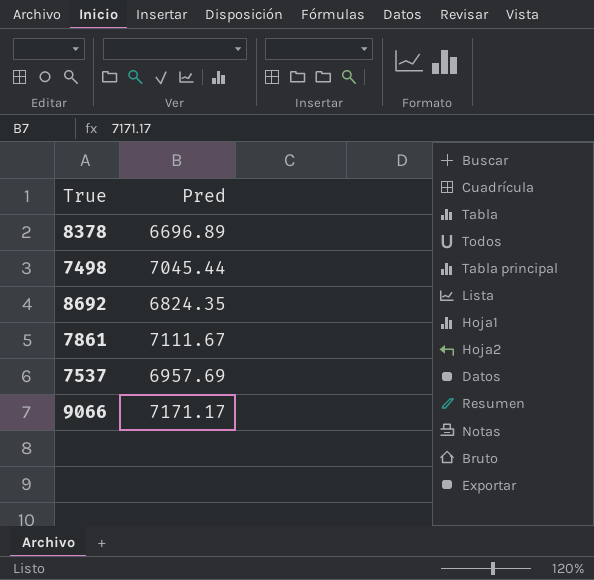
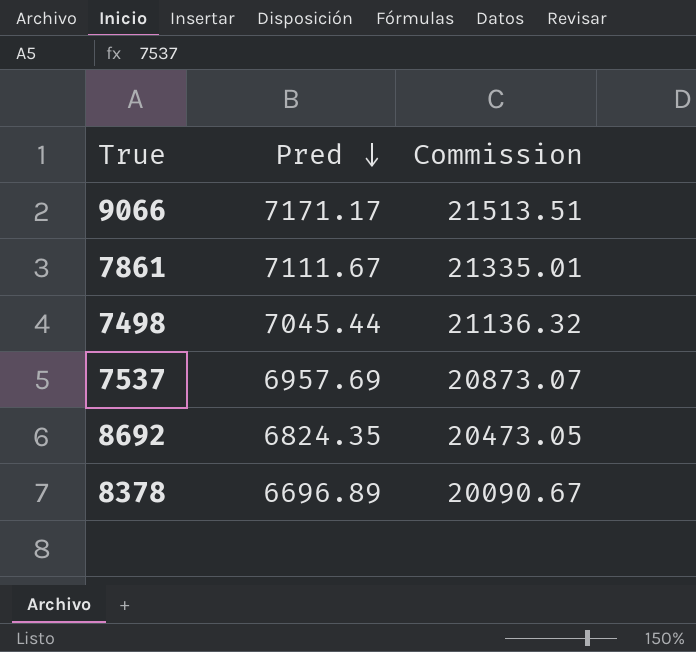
row order: none -> Pred descending
column Commission | formula: none -> [Pred] * 3

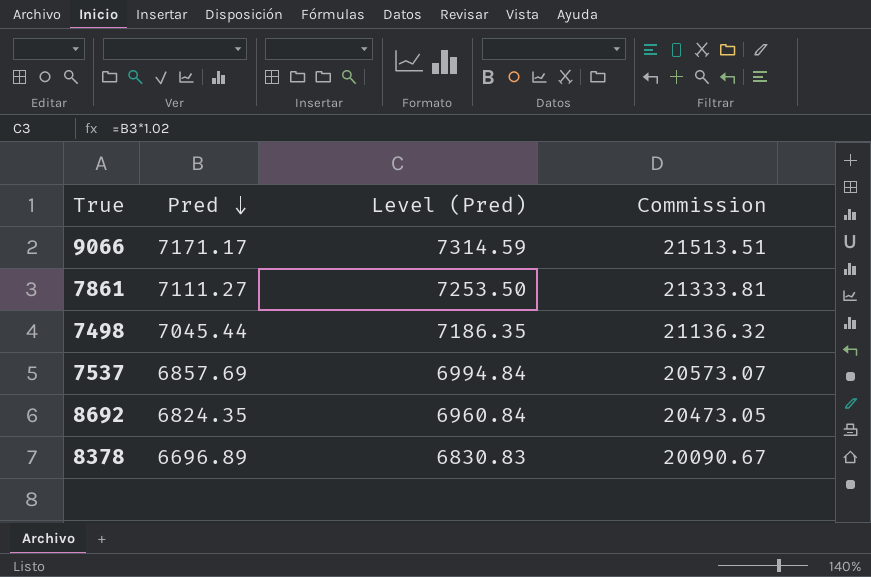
column Level (Pred) | formula: none -> [Pred] * 1.02
7861 | Pred: 7111.67 -> 7111.27
7861 | Commission: 21335.01 -> 21333.81
7537 | Pred: 6957.69 -> 6857.69
7537 | Commission: 20873.07 -> 20573.07

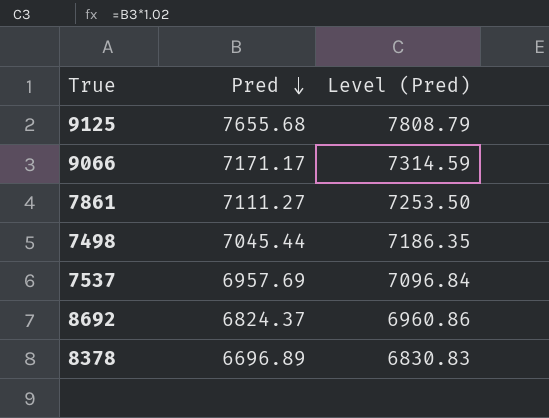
column Commission | formula: [Pred] * 3 -> none
row 9125: none -> 7655.68 | 7808.79
7537 | Pred: 6857.69 -> 6957.69
7537 | Level (Pred): 6994.84 -> 7096.84
8692 | Pred: 6824.35 -> 6824.37
8692 | Level (Pred): 6960.84 -> 6960.86

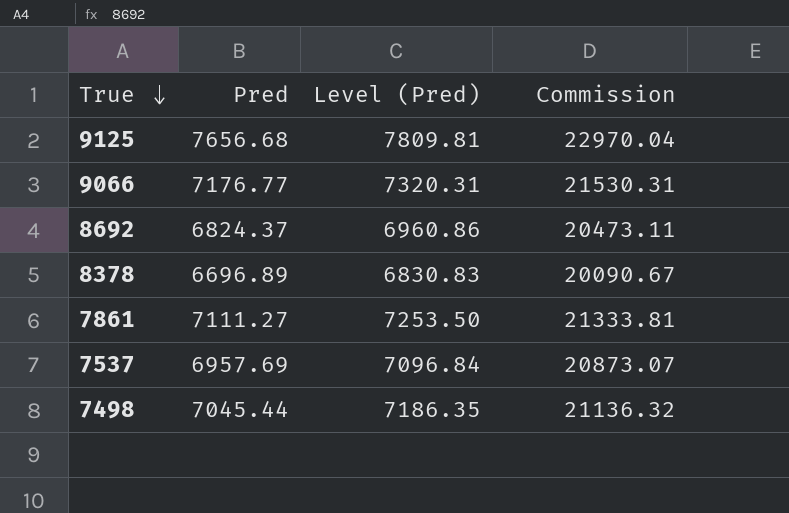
row order: Pred descending -> True descending
column Commission | formula: none -> [Pred] * 3
9125 | Pred: 7655.68 -> 7656.68
9125 | Level (Pred): 7808.79 -> 7809.81
9066 | Pred: 7171.17 -> 7176.77
9066 | Level (Pred): 7314.59 -> 7320.31

